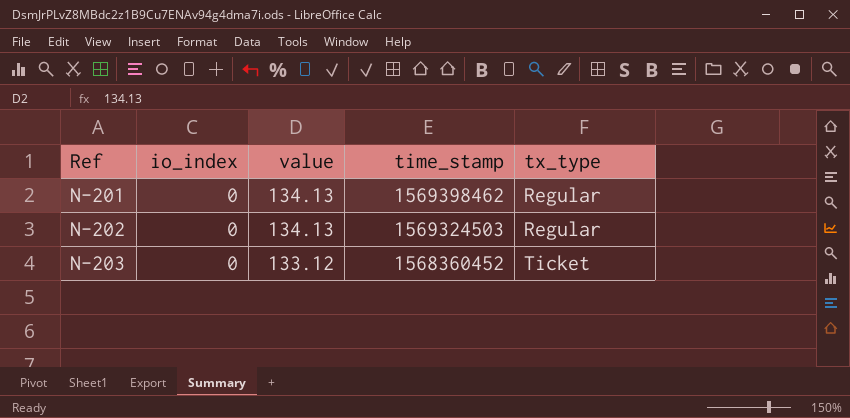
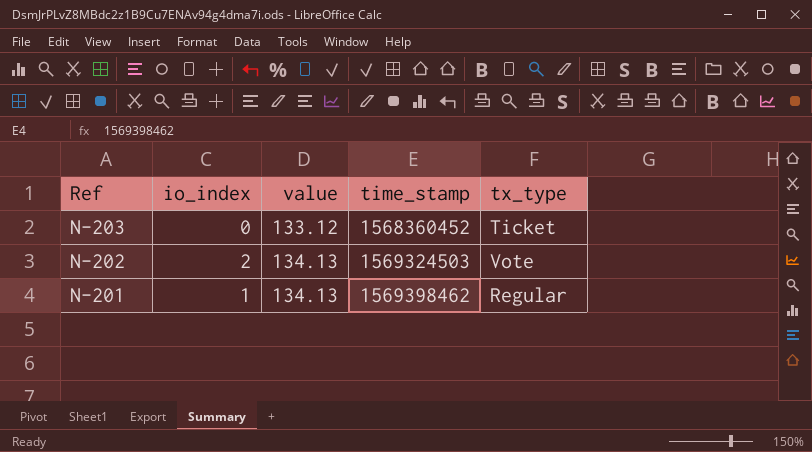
row order: Ref ascending -> Ref descending
N-202 | io_index: 0 -> 2
N-202 | tx_type: Regular -> Vote
N-201 | io_index: 0 -> 1

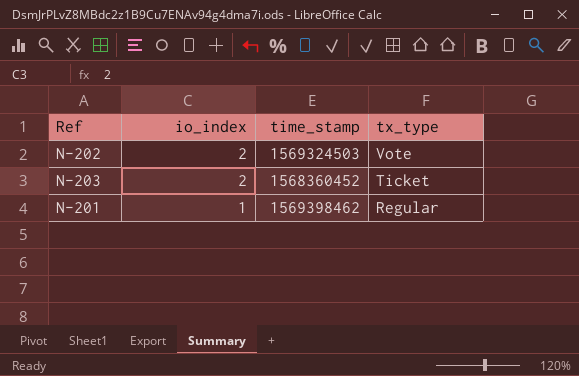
row order: Ref descending -> io_index descending
column value | position: 3 -> none
N-203 | io_index: 0 -> 2

